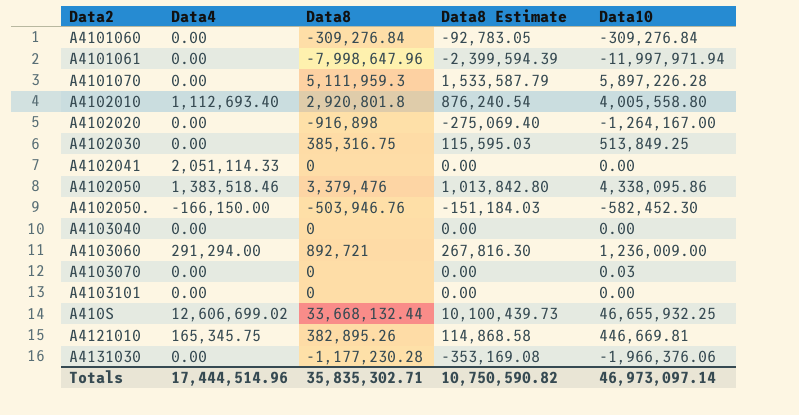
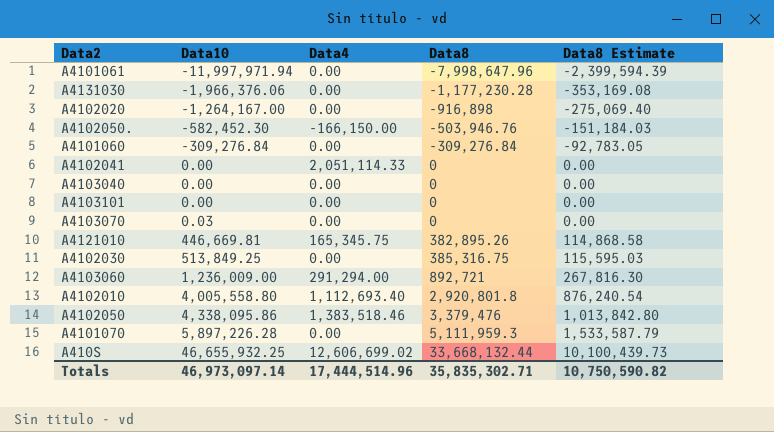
row order: none -> Data10 ascending
column Data10 | position: 5 -> 2

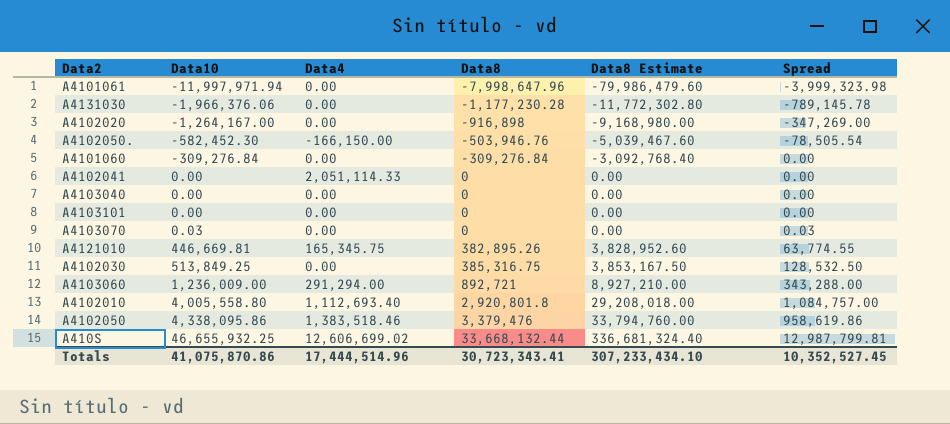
column Data8 Estimate | formula: [Data8] * 0.3 -> [Data8] * 10
column Spread | formula: none -> [Data10] - [Data8]
row A4101070: 5,897,226.28 | 0.00 | 5,111,959.3 | 1,533,587.79 -> none
Totals | Data10: 46,973,097.14 -> 41,075,870.86
Totals | Data8: 35,835,302.71 -> 30,723,343.41
Totals | Data8 Estimate: 10,750,590.82 -> 307,233,434.10

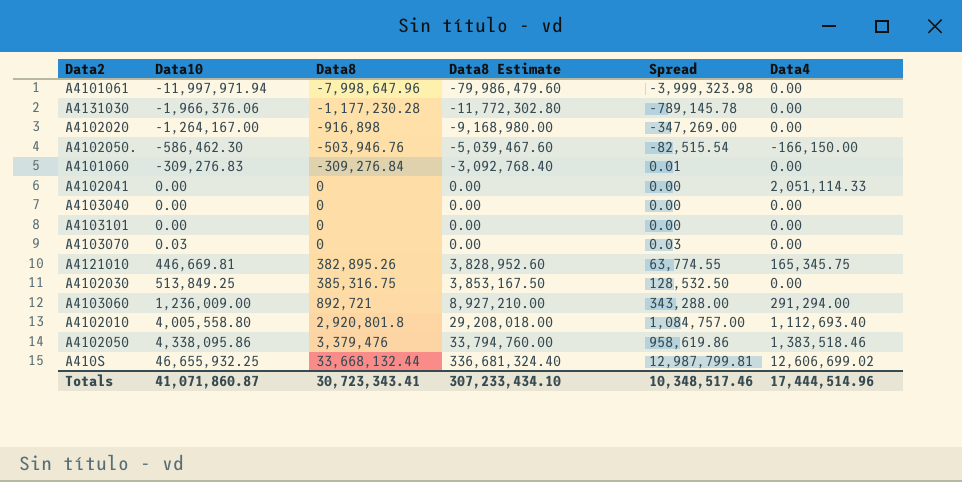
column Data4 | position: 3 -> 6
A4102050. | Data10: -582,452.30 -> -586,462.30
A4102050. | Spread: -78,505.54 -> -82,515.54
A4101060 | Data10: -309,276.84 -> -309,276.83
A4101060 | Spread: 0.00 -> 0.01
Totals | Data10: 41,075,870.86 -> 41,071,860.87
Totals | Spread: 10,352,527.45 -> 10,348,517.46

